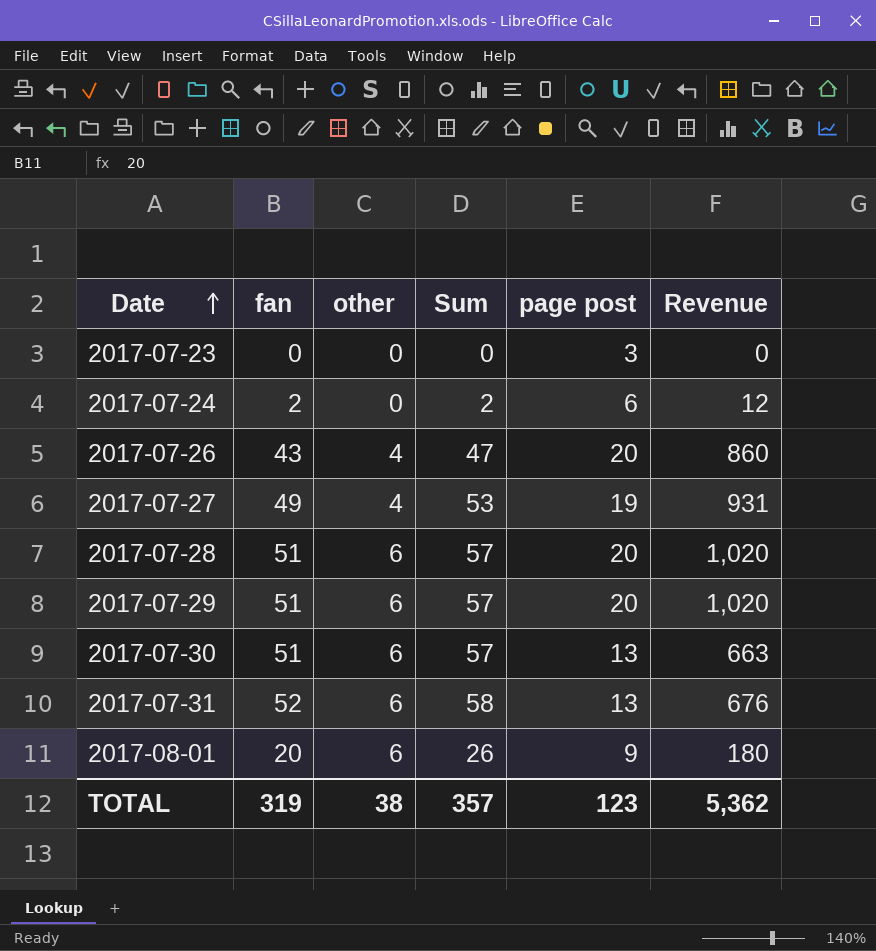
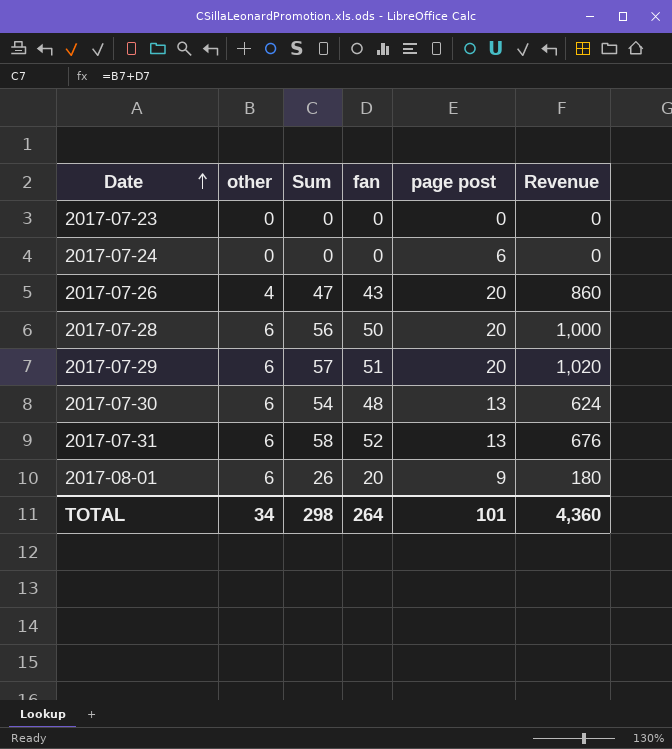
column fan | position: 2 -> 4
row 2017-07-27: 49 | 4 | 53 | 19 | 931 -> none
2017-07-23 | page post: 3 -> 0
2017-07-24 | Sum: 2 -> 0
2017-07-24 | fan: 2 -> 0
2017-07-24 | Revenue: 12 -> 0
2017-07-28 | Sum: 57 -> 56
2017-07-28 | fan: 51 -> 50
2017-07-28 | Revenue: 1,020 -> 1,000
2017-07-30 | Sum: 57 -> 54
2017-07-30 | fan: 51 -> 48
2017-07-30 | Revenue: 663 -> 624
TOTAL | other: 38 -> 34
TOTAL | Sum: 357 -> 298
TOTAL | fan: 319 -> 264
TOTAL | page post: 123 -> 101
TOTAL | Revenue: 5,362 -> 4,360

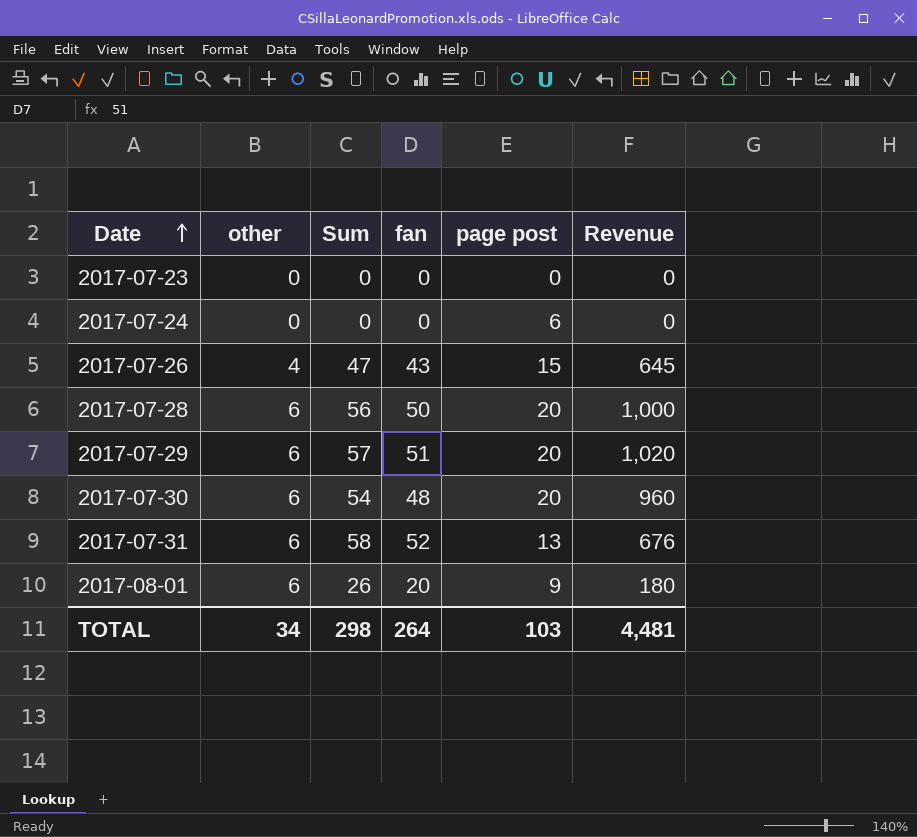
2017-07-26 | page post: 20 -> 15
2017-07-26 | Revenue: 860 -> 645
2017-07-30 | page post: 13 -> 20
2017-07-30 | Revenue: 624 -> 960
TOTAL | page post: 101 -> 103
TOTAL | Revenue: 4,360 -> 4,481

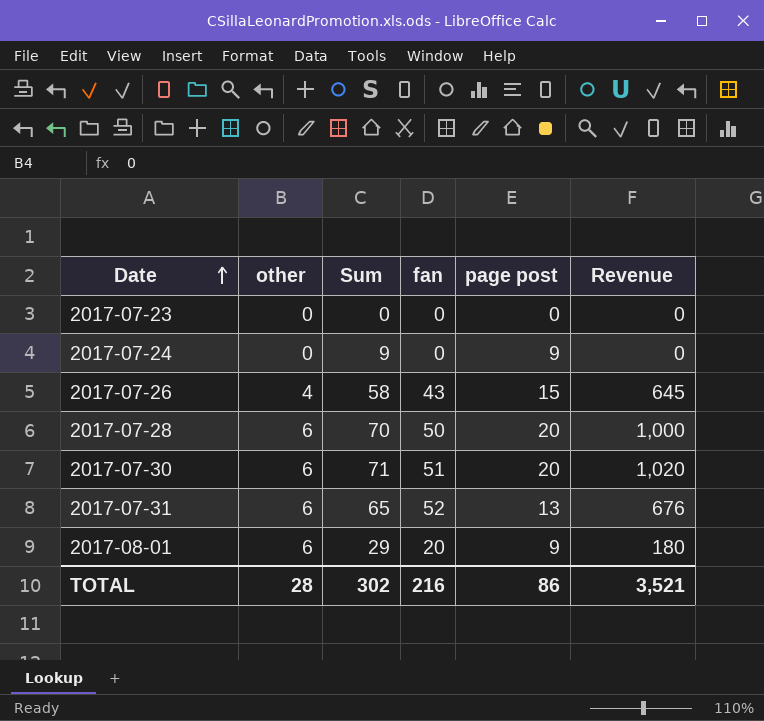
column Sum | formula: [other] + [fan] -> [fan] + [page post]
row 2017-07-29: 6 | 57 | 51 | 20 | 1,020 -> none
2017-07-24 | page post: 6 -> 9
2017-07-30 | fan: 48 -> 51
2017-07-30 | Revenue: 960 -> 1,020
TOTAL | other: 34 -> 28
TOTAL | Sum: 298 -> 302
TOTAL | fan: 264 -> 216
TOTAL | page post: 103 -> 86
TOTAL | Revenue: 4,481 -> 3,521

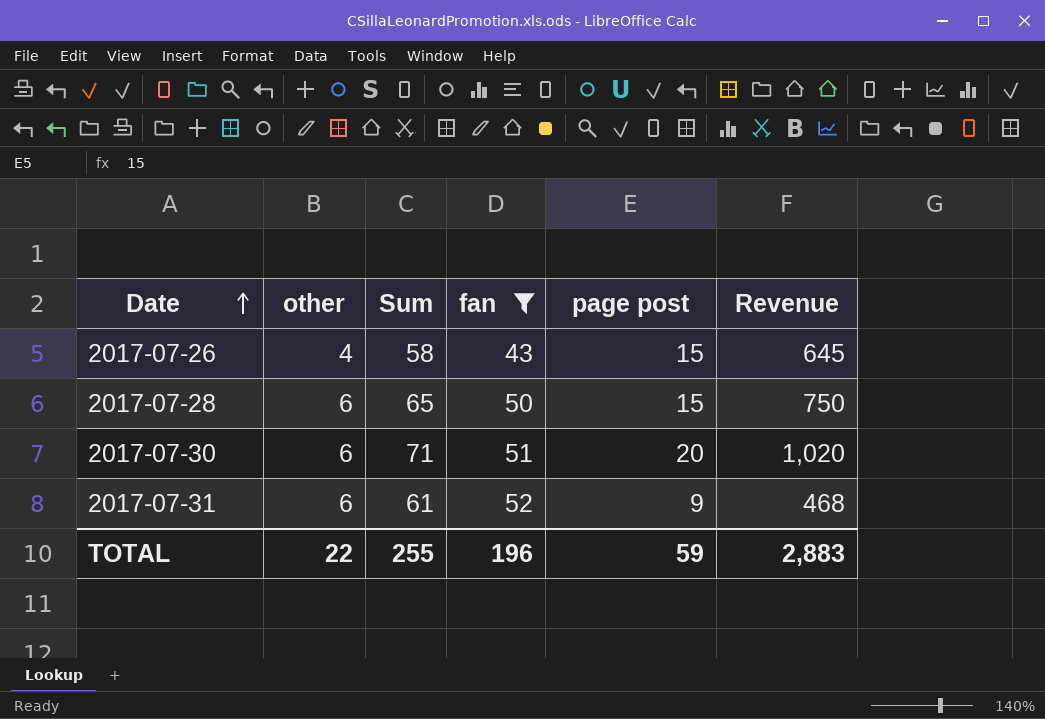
filter: none -> fan >= 43
2017-07-28 | Sum: 70 -> 65
2017-07-28 | page post: 20 -> 15
2017-07-28 | Revenue: 1,000 -> 750
2017-07-31 | Sum: 65 -> 61
2017-07-31 | page post: 13 -> 9
2017-07-31 | Revenue: 676 -> 468
TOTAL | other: 28 -> 22
TOTAL | Sum: 302 -> 255
TOTAL | fan: 216 -> 196
TOTAL | page post: 86 -> 59
TOTAL | Revenue: 3,521 -> 2,883

